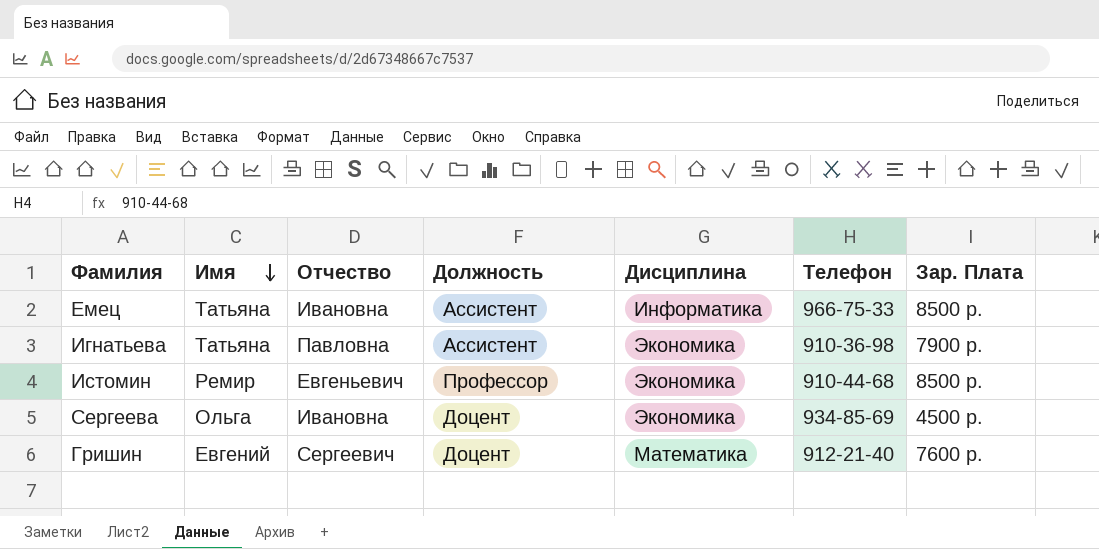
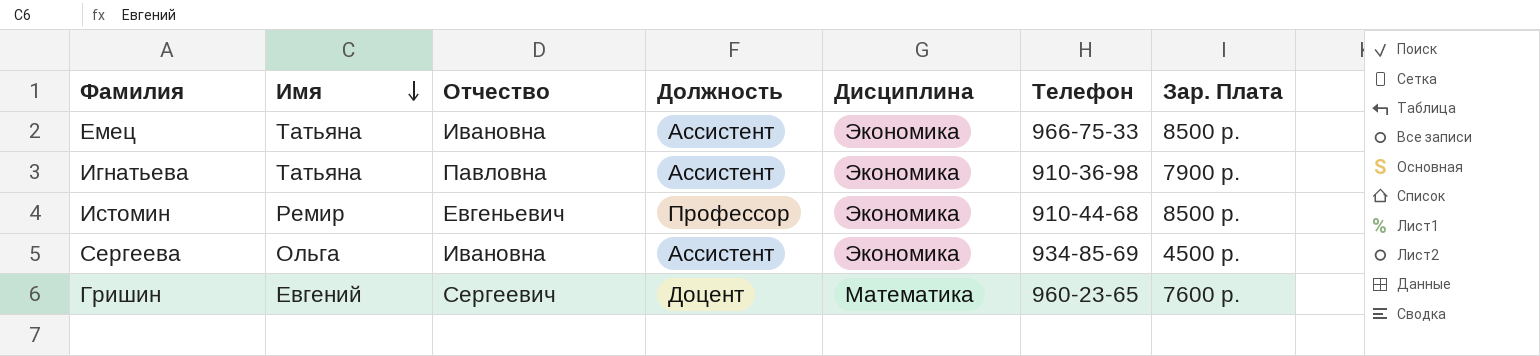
Емец | Дисциплина: Информатика -> Экономика
Сергеева | Должность: Доцент -> Ассистент
Гришин | Телефон: 912-21-40 -> 960-23-65

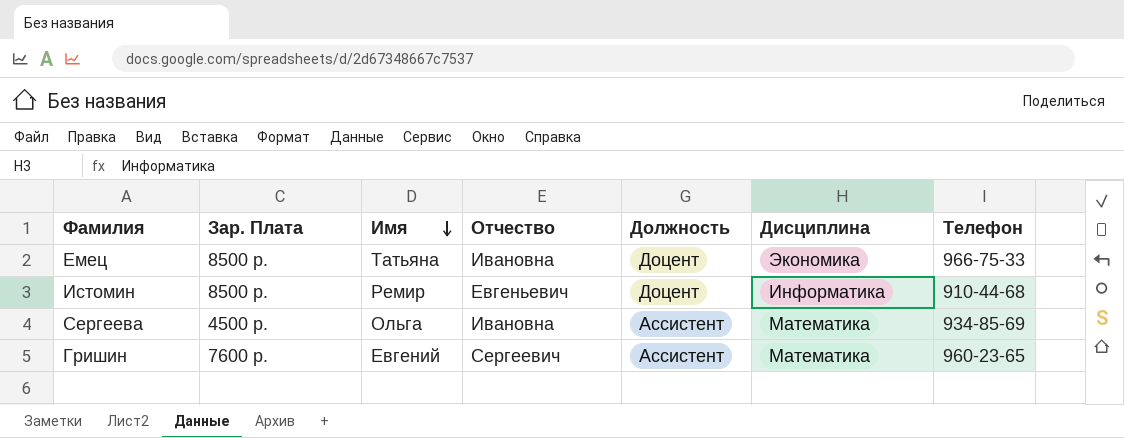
column Зар. Плата | position: 7 -> 2
row Игнатьева: Татьяна | Павловна | Ассистент | Экономика | 910-36-98 | 7900 р. -> none
Емец | Должность: Ассистент -> Доцент
Истомин | Должность: Профессор -> Доцент
Истомин | Дисциплина: Экономика -> Информатика
Сергеева | Дисциплина: Экономика -> Математика
Гришин | Должность: Доцент -> Ассистент

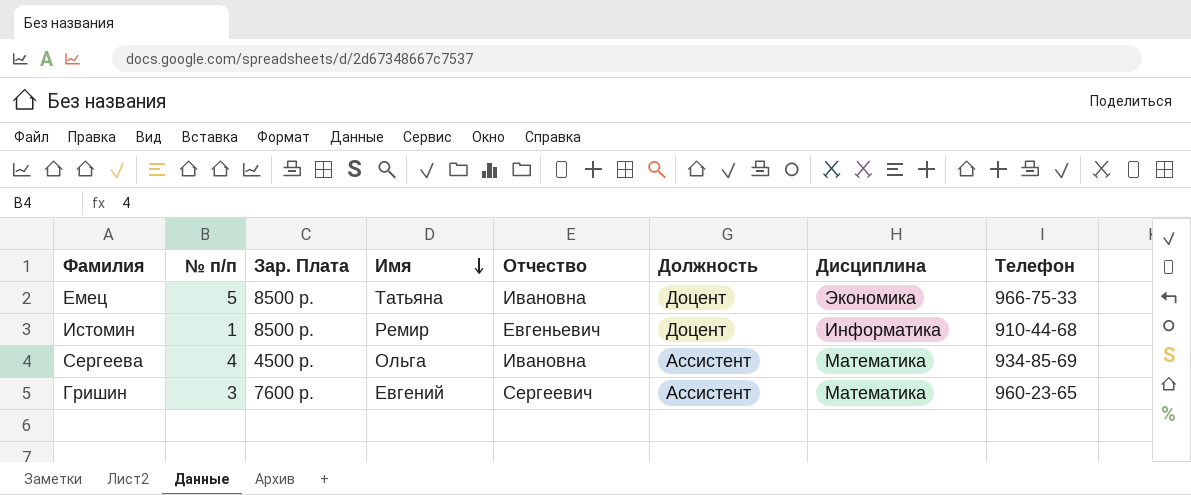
column № п/п | position: none -> 2

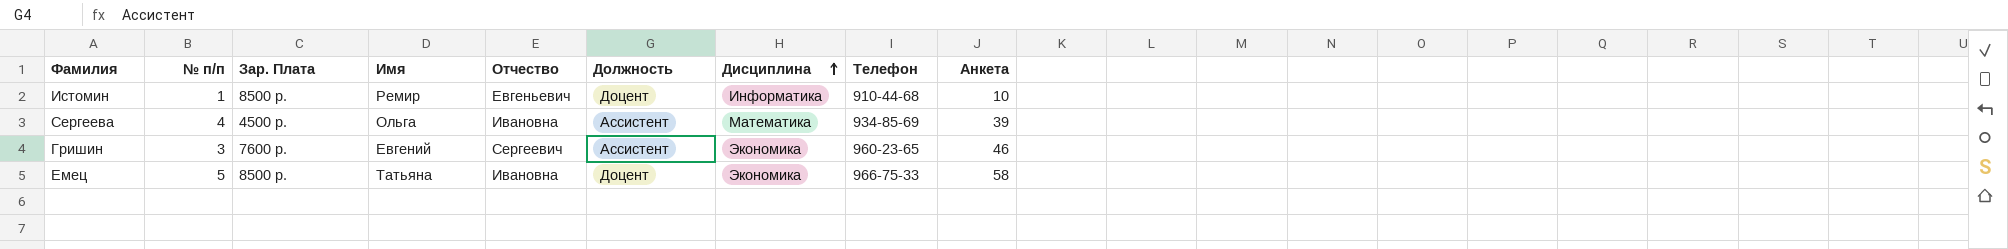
row order: Имя descending -> Дисциплина ascending
column Анкета | position: none -> 9
Гришин | Дисциплина: Математика -> Экономика

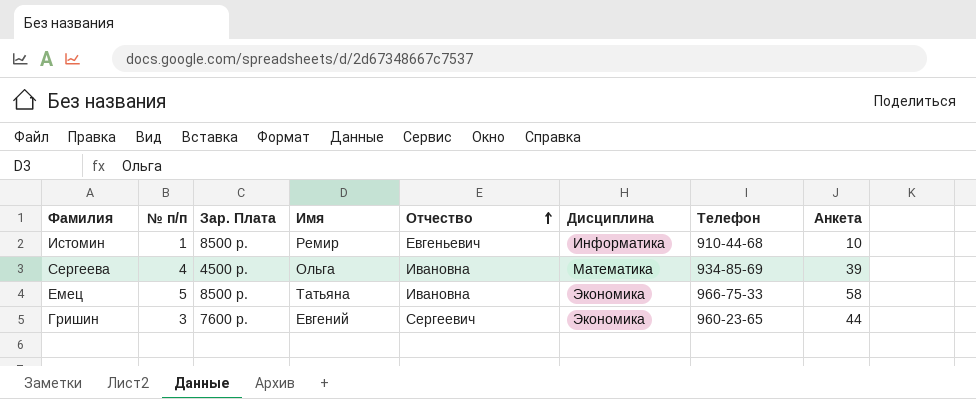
row order: Дисциплина ascending -> Отчество ascending
column Должность | position: 6 -> none
Гришин | Анкета: 46 -> 44

